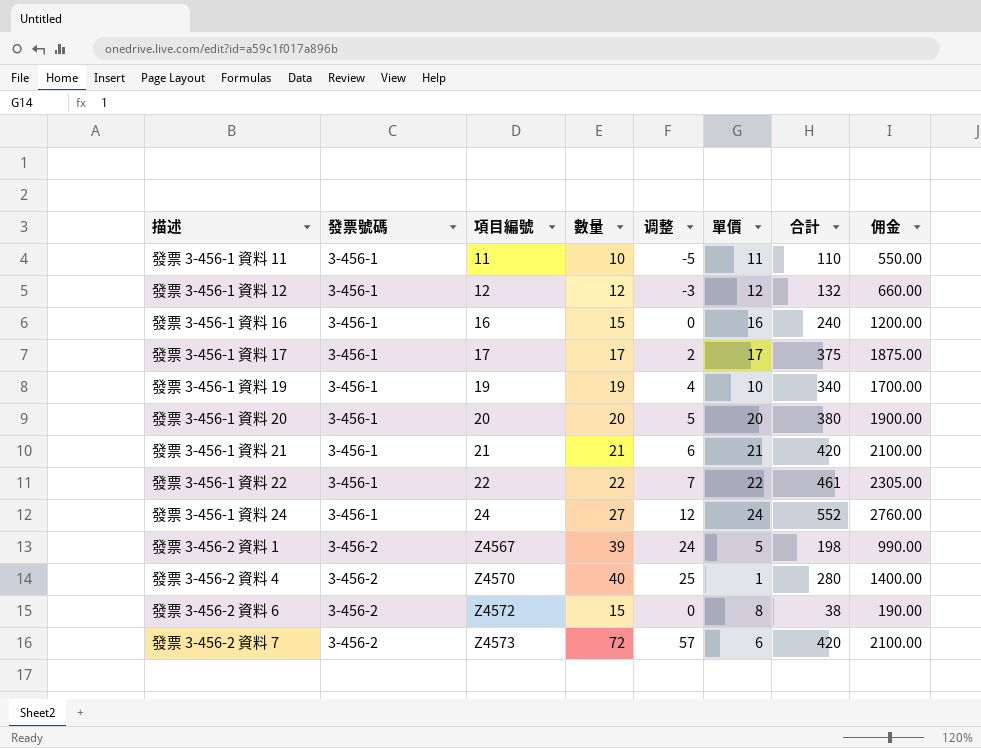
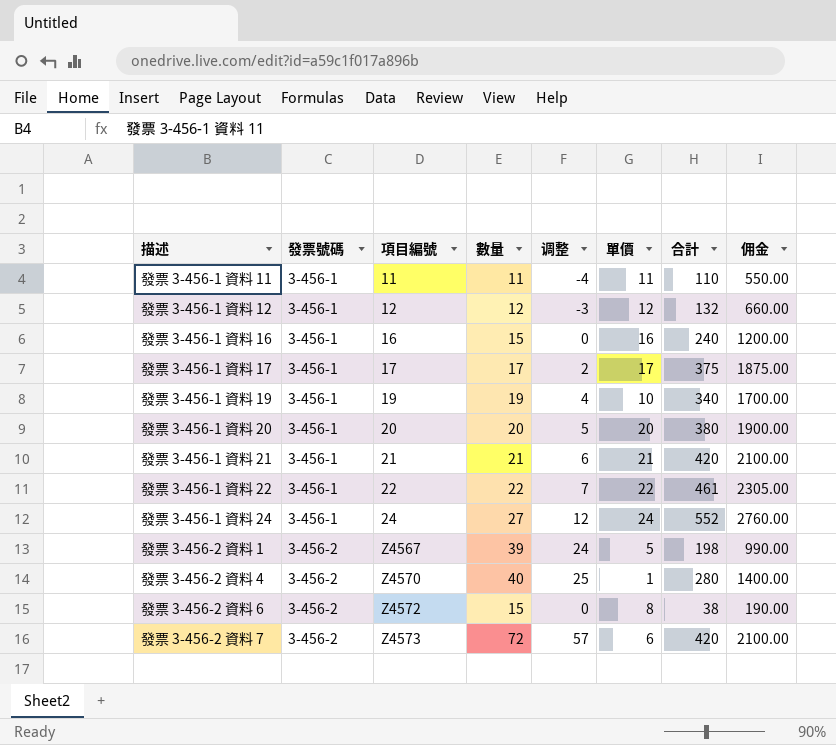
發票 3-456-1 資料 11 | 數量: 10 -> 11
發票 3-456-1 資料 11 | 调整: -5 -> -4

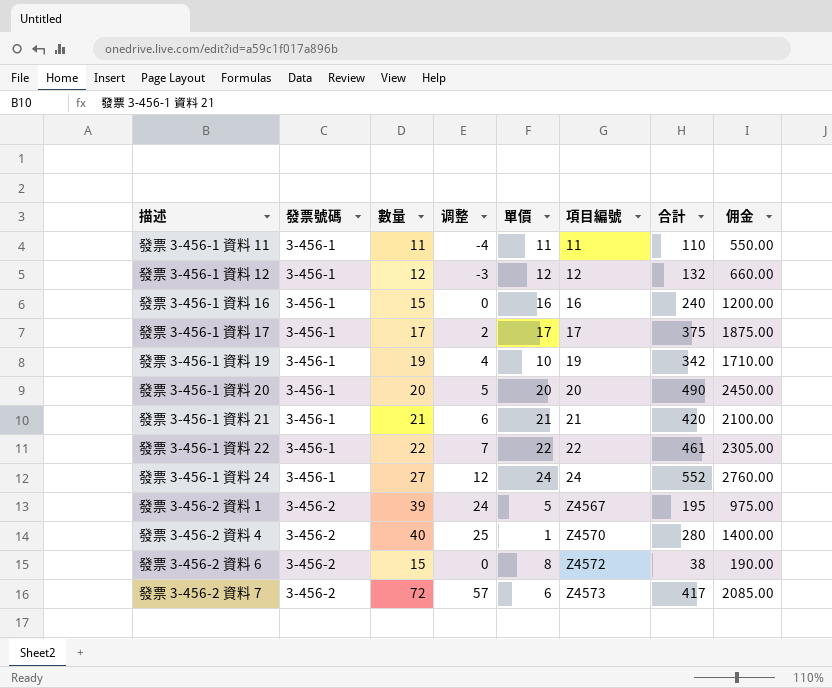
column 項目編號 | position: 3 -> 6
發票 3-456-1 資料 19 | 合計: 340 -> 342
發票 3-456-1 資料 19 | 佣金: 1700.00 -> 1710.00
發票 3-456-1 資料 20 | 合計: 380 -> 490
發票 3-456-1 資料 20 | 佣金: 1900.00 -> 2450.00
發票 3-456-2 資料 1 | 合計: 198 -> 195
發票 3-456-2 資料 1 | 佣金: 990.00 -> 975.00
發票 3-456-2 資料 7 | 合計: 420 -> 417
發票 3-456-2 資料 7 | 佣金: 2100.00 -> 2085.00

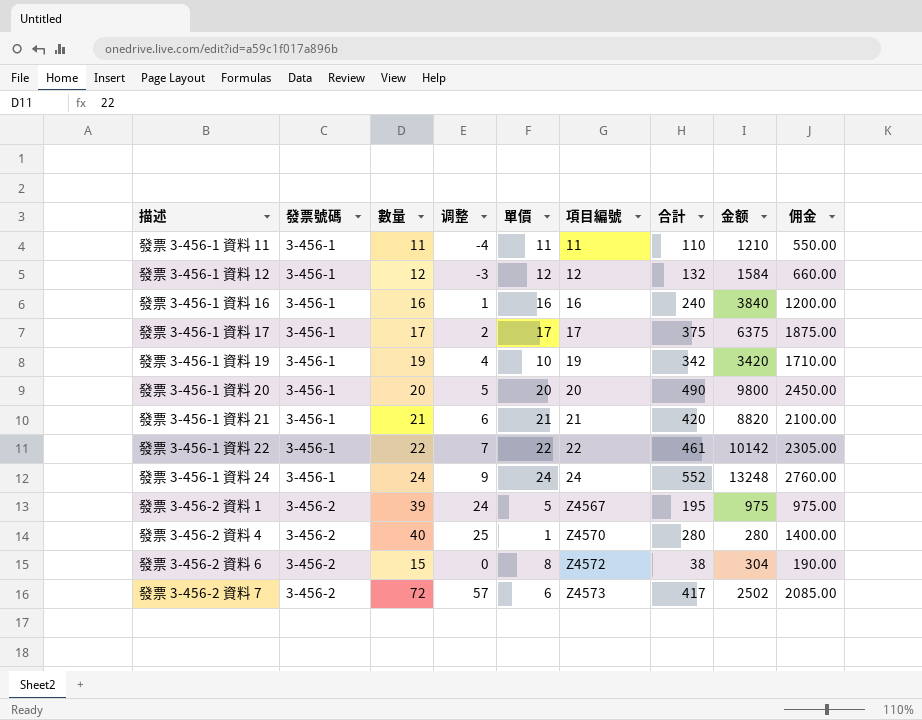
column 金额 | formula: none -> [單價] * [合計]
發票 3-456-1 資料 16 | 數量: 15 -> 16
發票 3-456-1 資料 16 | 调整: 0 -> 1
發票 3-456-1 資料 24 | 數量: 27 -> 24
發票 3-456-1 資料 24 | 调整: 12 -> 9

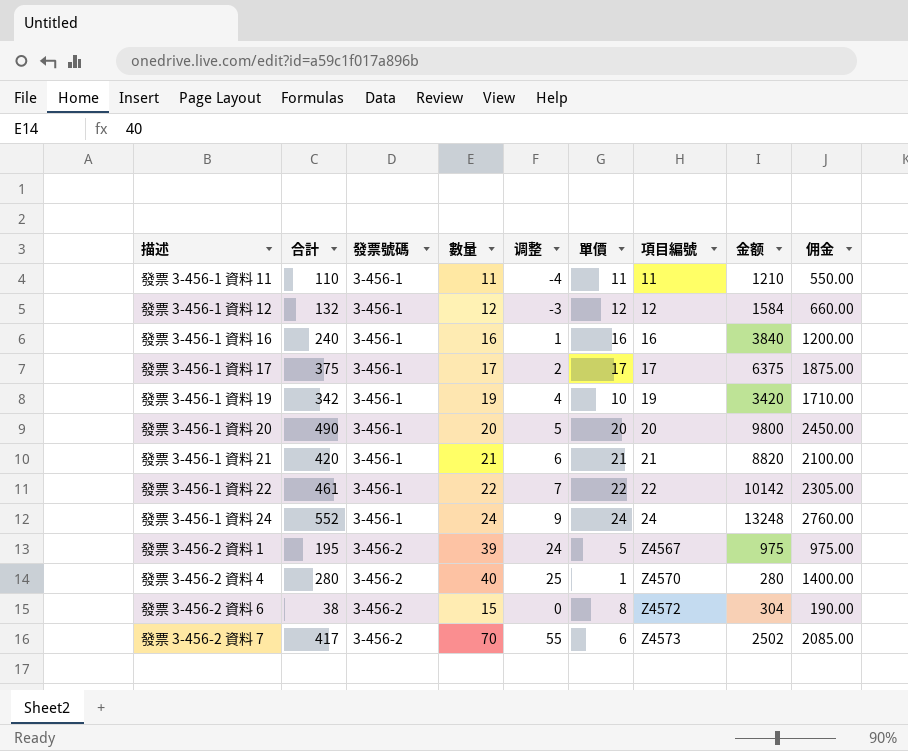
column 合計 | position: 7 -> 2
發票 3-456-2 資料 7 | 數量: 72 -> 70
發票 3-456-2 資料 7 | 调整: 57 -> 55

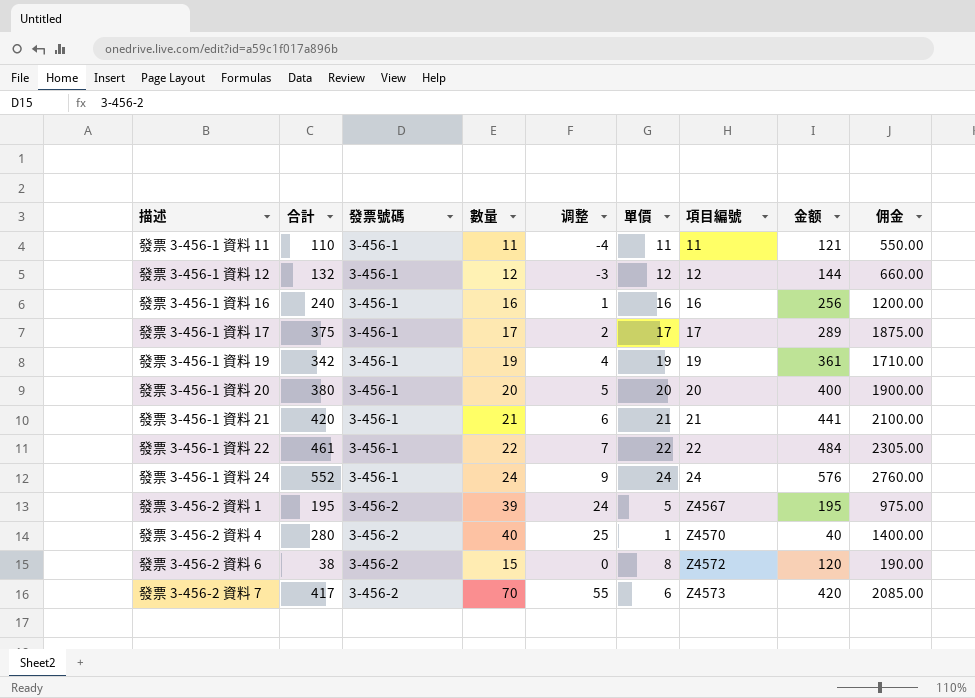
column 金额 | formula: [合計] * [單價] -> [數量] * [單價]
發票 3-456-1 資料 19 | 單價: 10 -> 19
發票 3-456-1 資料 20 | 合計: 490 -> 380
發票 3-456-1 資料 20 | 佣金: 2450.00 -> 1900.00

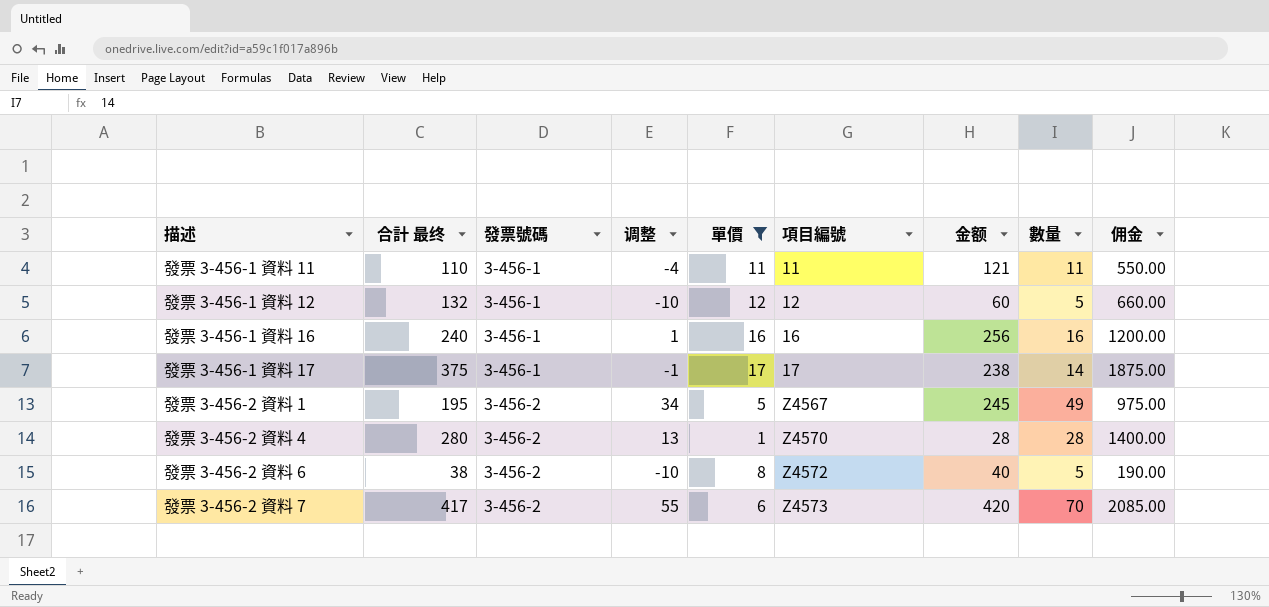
filter: none -> 單價 <= 17
column name: 合計 -> 合計 最终
column 數量 | position: 4 -> 8
發票 3-456-1 資料 12 | 调整: -3 -> -10
發票 3-456-1 資料 12 | 金额: 144 -> 60
發票 3-456-1 資料 12 | 數量: 12 -> 5
發票 3-456-1 資料 17 | 调整: 2 -> -1
發票 3-456-1 資料 17 | 金额: 289 -> 238
發票 3-456-1 資料 17 | 數量: 17 -> 14
發票 3-456-2 資料 1 | 调整: 24 -> 34
發票 3-456-2 資料 1 | 金额: 195 -> 245
發票 3-456-2 資料 1 | 數量: 39 -> 49
發票 3-456-2 資料 4 | 调整: 25 -> 13
發票 3-456-2 資料 4 | 金额: 40 -> 28
發票 3-456-2 資料 4 | 數量: 40 -> 28
發票 3-456-2 資料 6 | 调整: 0 -> -10
發票 3-456-2 資料 6 | 金额: 120 -> 40
發票 3-456-2 資料 6 | 數量: 15 -> 5

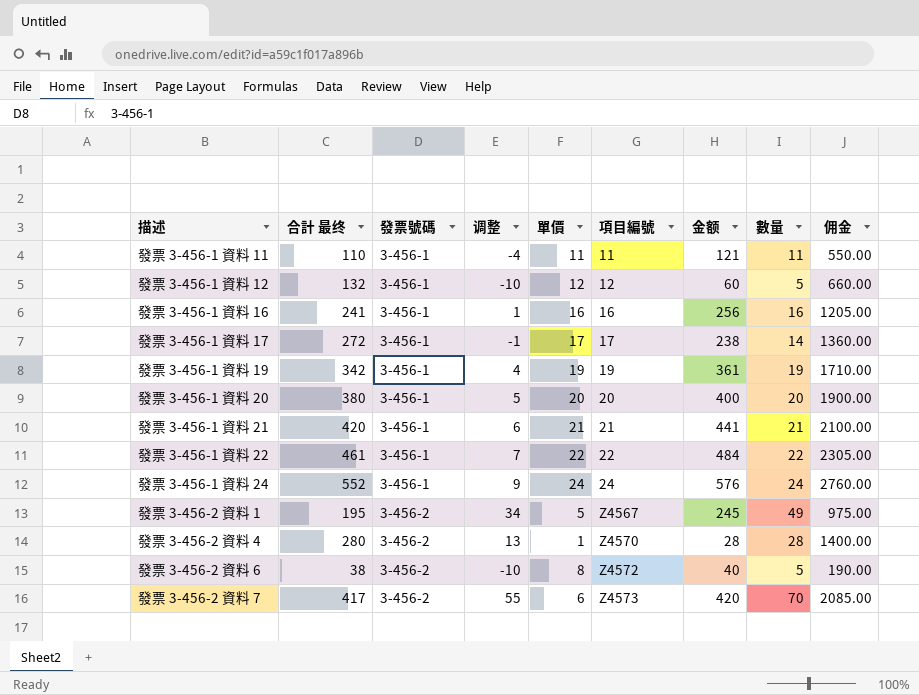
filter: 單價 <= 17 -> none
發票 3-456-1 資料 16 | 合計 最终: 240 -> 241
發票 3-456-1 資料 16 | 佣金: 1200.00 -> 1205.00
發票 3-456-1 資料 17 | 合計 最终: 375 -> 272
發票 3-456-1 資料 17 | 佣金: 1875.00 -> 1360.00

